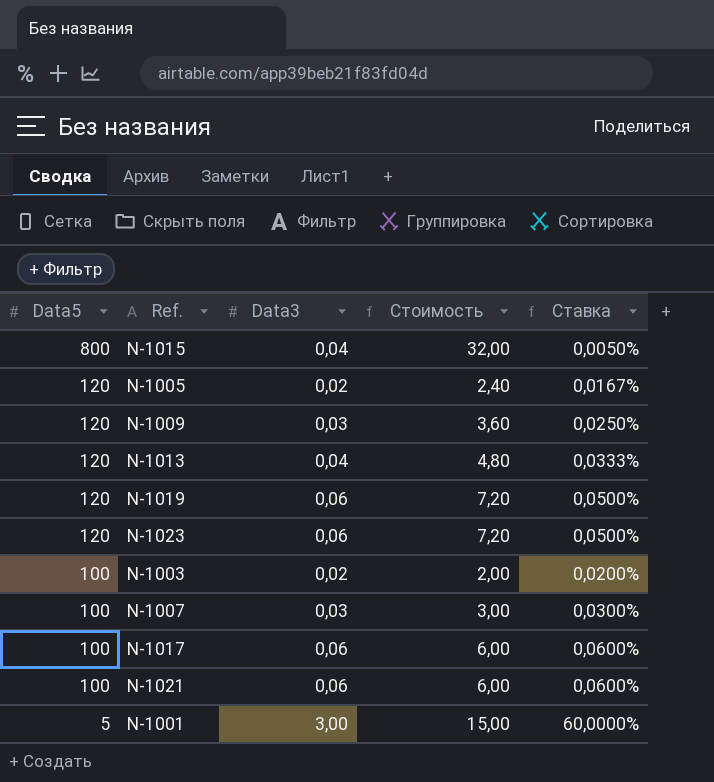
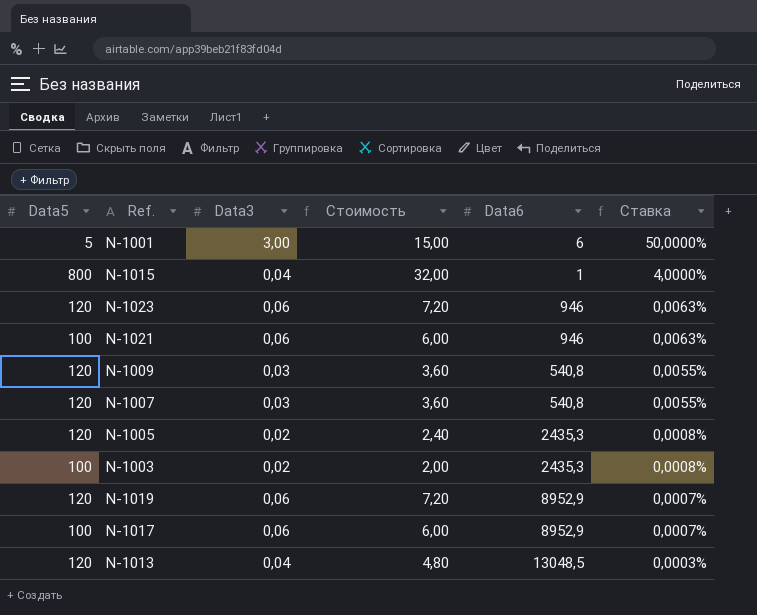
row order: Data5 descending -> Ставка descending
column Data6 | position: none -> 5
column Ставка | formula: [Data3] / [Data5] -> [Data3] / [Data6]
N-1007 | Data5: 100 -> 120
N-1007 | Стоимость: 3,00 -> 3,60

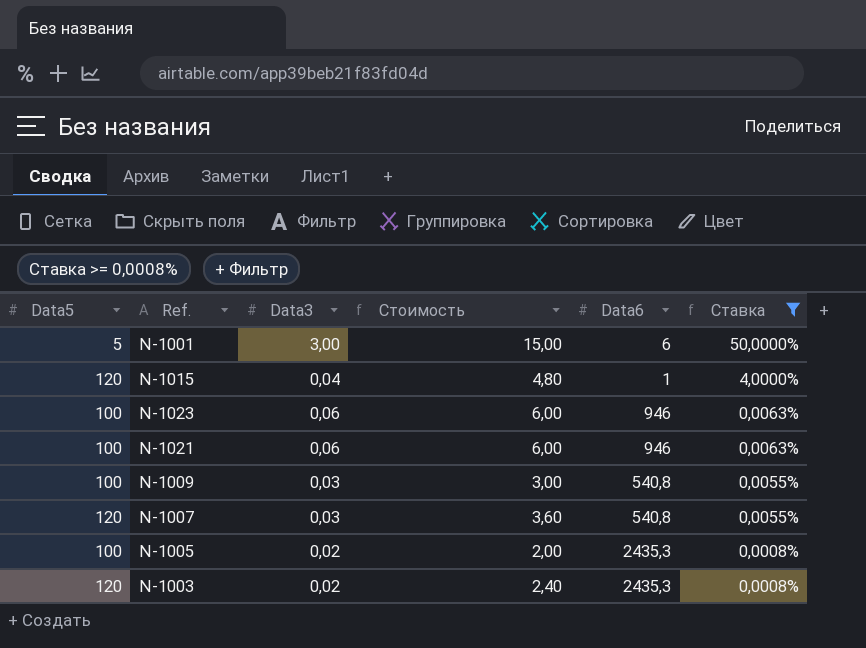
filter: none -> Ставка >= 0,0008%
N-1015 | Data5: 800 -> 120
N-1015 | Стоимость: 32,00 -> 4,80
N-1023 | Data5: 120 -> 100
N-1023 | Стоимость: 7,20 -> 6,00
N-1009 | Data5: 120 -> 100
N-1009 | Стоимость: 3,60 -> 3,00
N-1005 | Data5: 120 -> 100
N-1005 | Стоимость: 2,40 -> 2,00
N-1003 | Data5: 100 -> 120
N-1003 | Стоимость: 2,00 -> 2,40

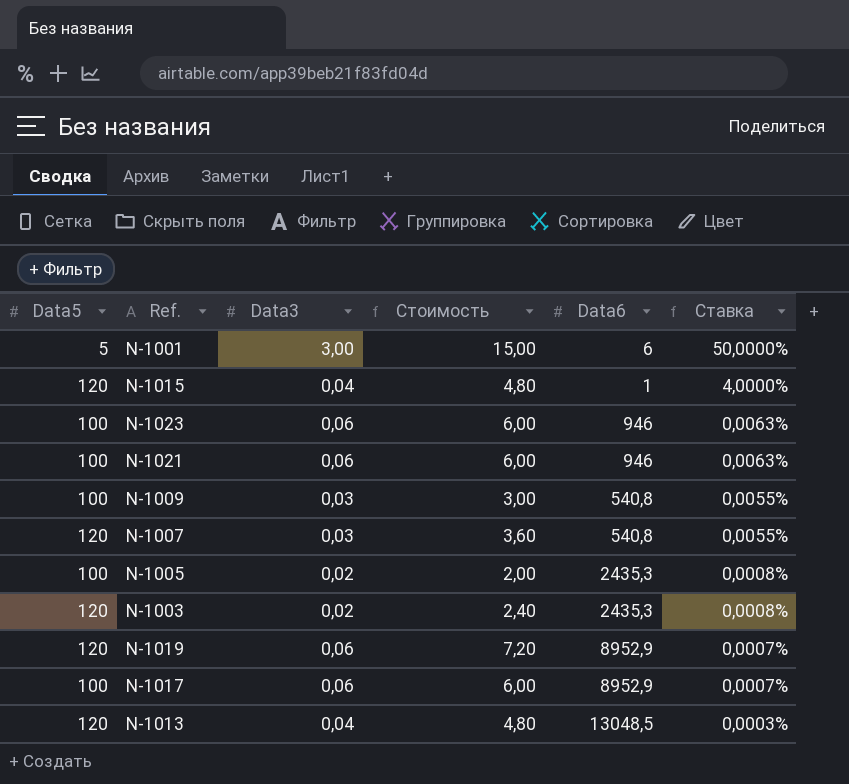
filter: Ставка >= 0,0008% -> none

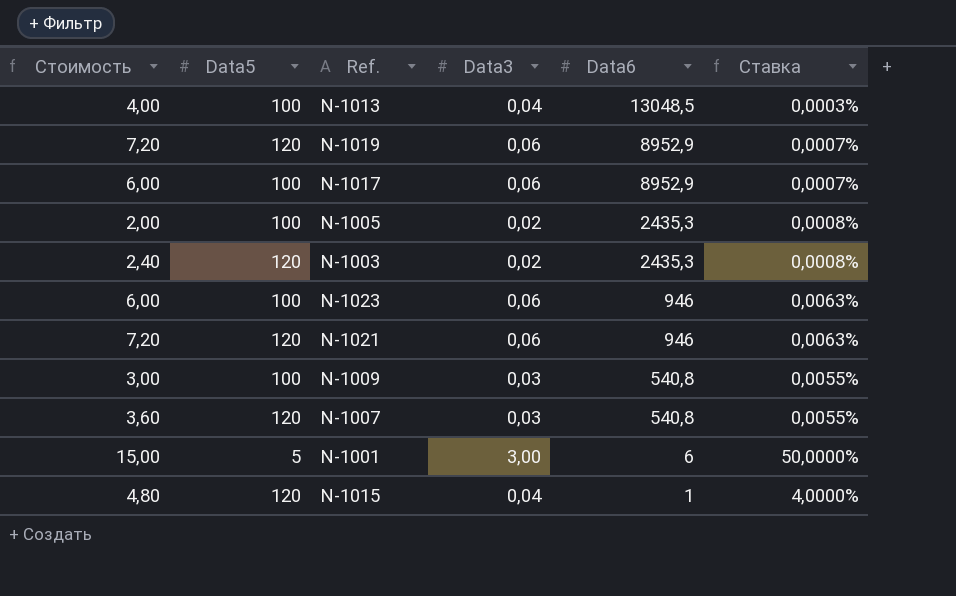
row order: Ставка descending -> Data6 descending
column Стоимость | position: 4 -> 1
N-1013 | Стоимость: 4,80 -> 4,00
N-1013 | Data5: 120 -> 100
N-1021 | Стоимость: 6,00 -> 7,20
N-1021 | Data5: 100 -> 120

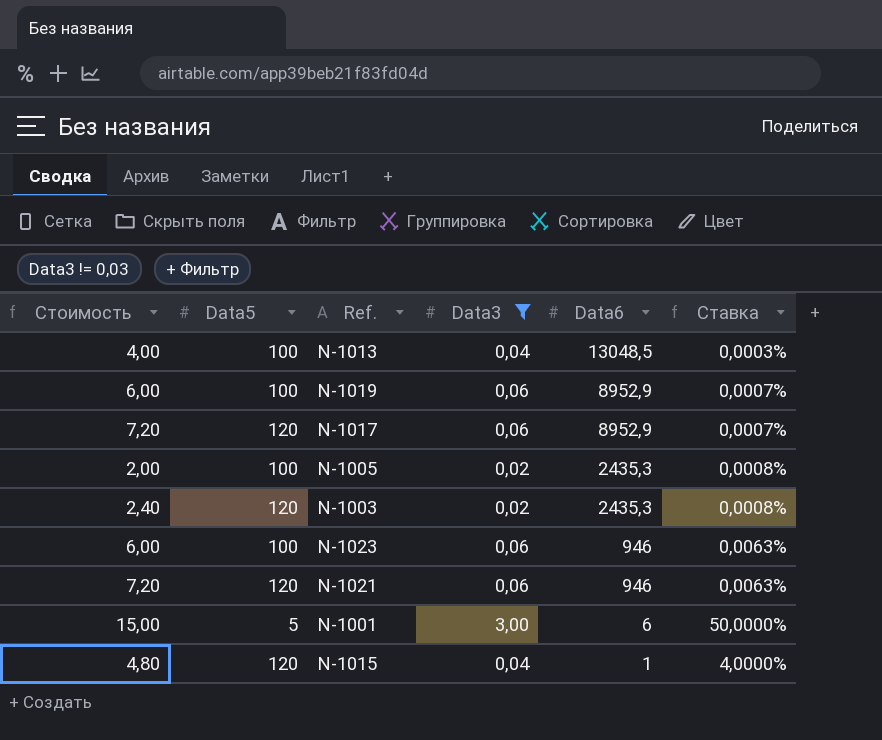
filter: none -> Data3 != 0,03
N-1019 | Стоимость: 7,20 -> 6,00
N-1019 | Data5: 120 -> 100
N-1017 | Стоимость: 6,00 -> 7,20
N-1017 | Data5: 100 -> 120

